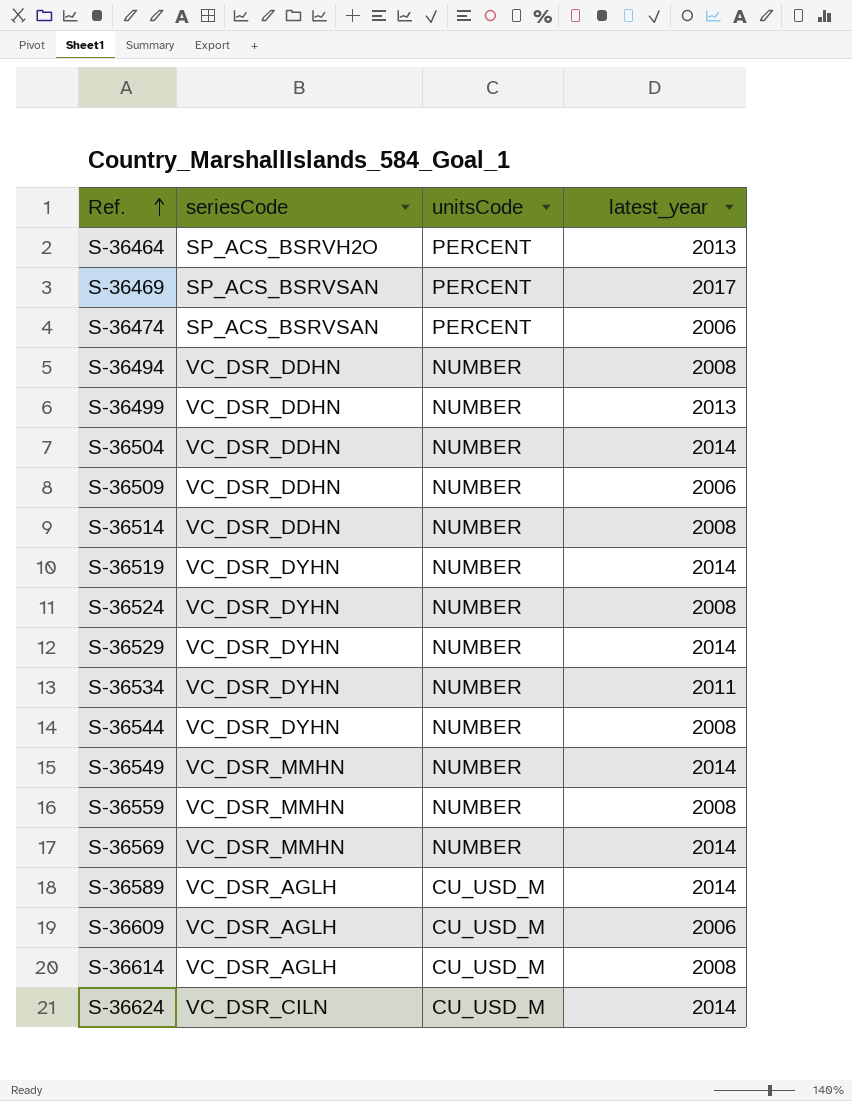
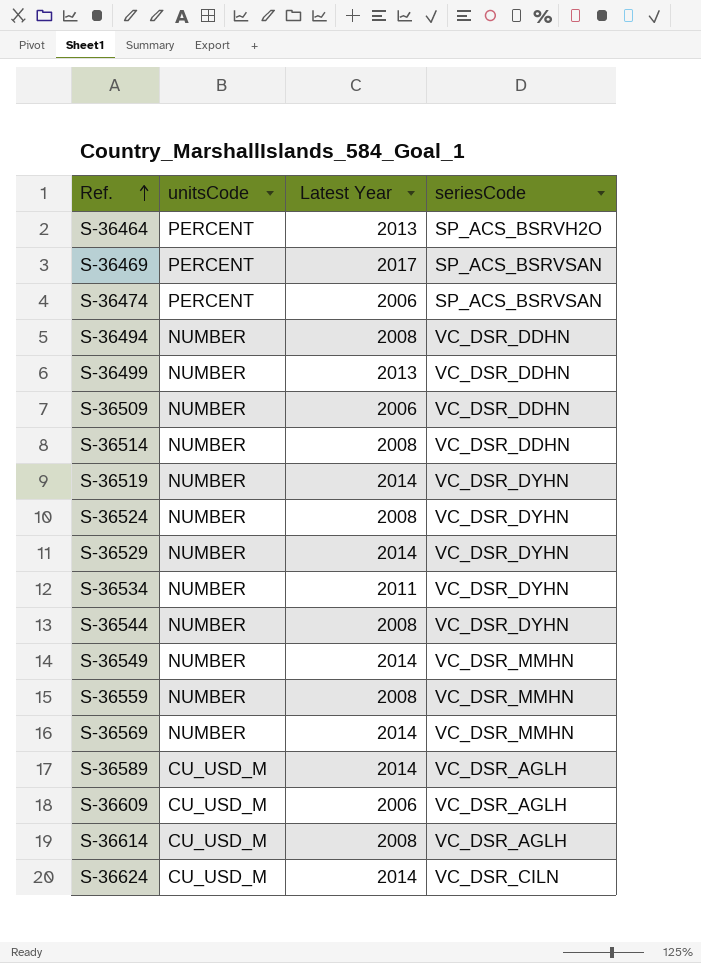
column name: latest_year -> Latest Year
column seriesCode | position: 2 -> 4
row S-36504: VC_DSR_DDHN | NUMBER | 2014 -> none

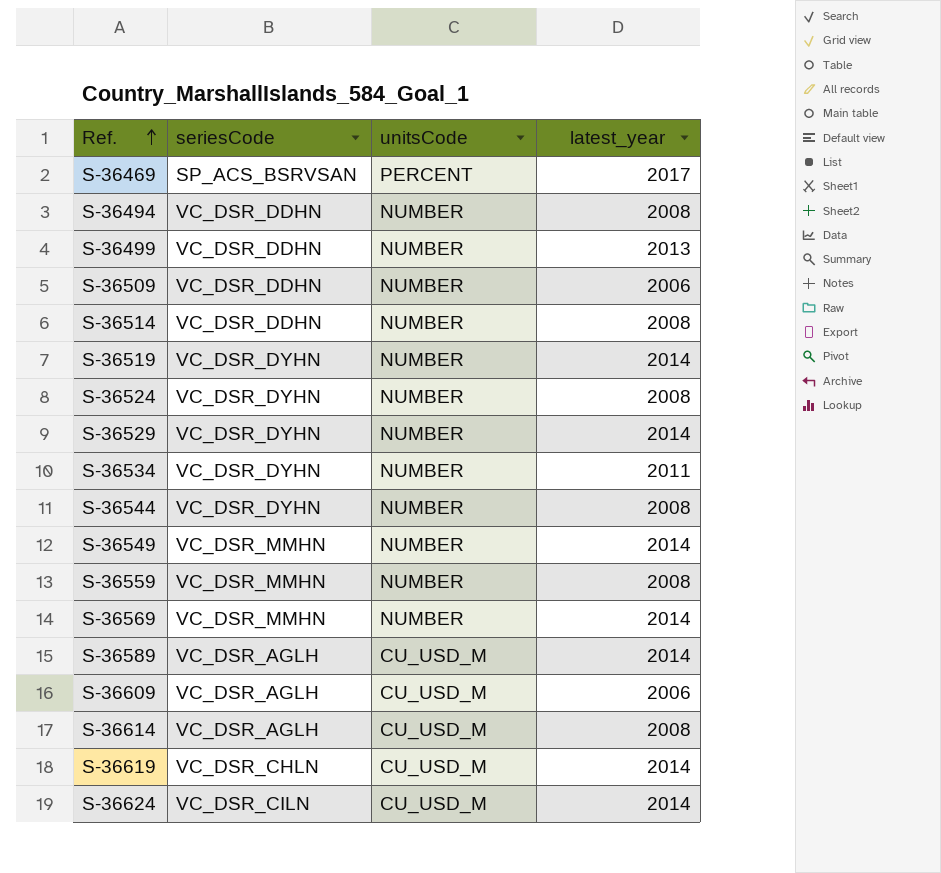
column seriesCode | position: 4 -> 2
column name: Latest Year -> latest_year
row S-36464: PERCENT | 2013 | SP_ACS_BSRVH2O -> none
row S-36474: PERCENT | 2006 | SP_ACS_BSRVSAN -> none
row S-36619: none -> VC_DSR_CHLN | CU_USD_M | 2014

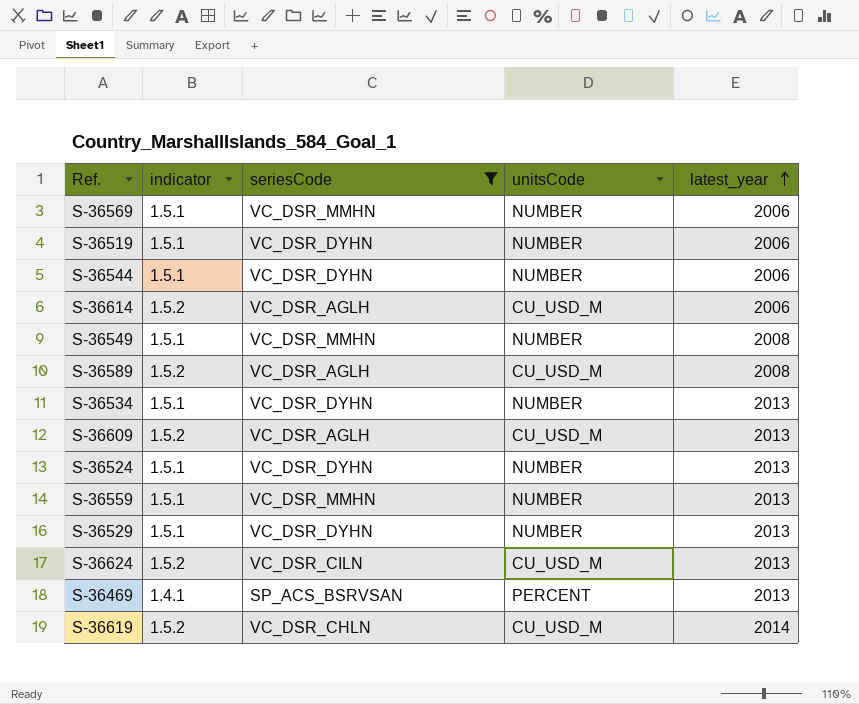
filter: none -> seriesCode != VC_DSR_DDHN
row order: Ref. ascending -> latest_year ascending
column indicator | position: none -> 2
S-36569 | latest_year: 2014 -> 2006
S-36519 | latest_year: 2014 -> 2006
S-36544 | latest_year: 2008 -> 2006
S-36614 | latest_year: 2008 -> 2006
S-36549 | latest_year: 2014 -> 2008
S-36589 | latest_year: 2014 -> 2008
S-36534 | latest_year: 2011 -> 2013
S-36609 | latest_year: 2006 -> 2013
S-36524 | latest_year: 2008 -> 2013
S-36559 | latest_year: 2008 -> 2013
S-36529 | latest_year: 2014 -> 2013
S-36624 | latest_year: 2014 -> 2013
S-36469 | latest_year: 2017 -> 2013

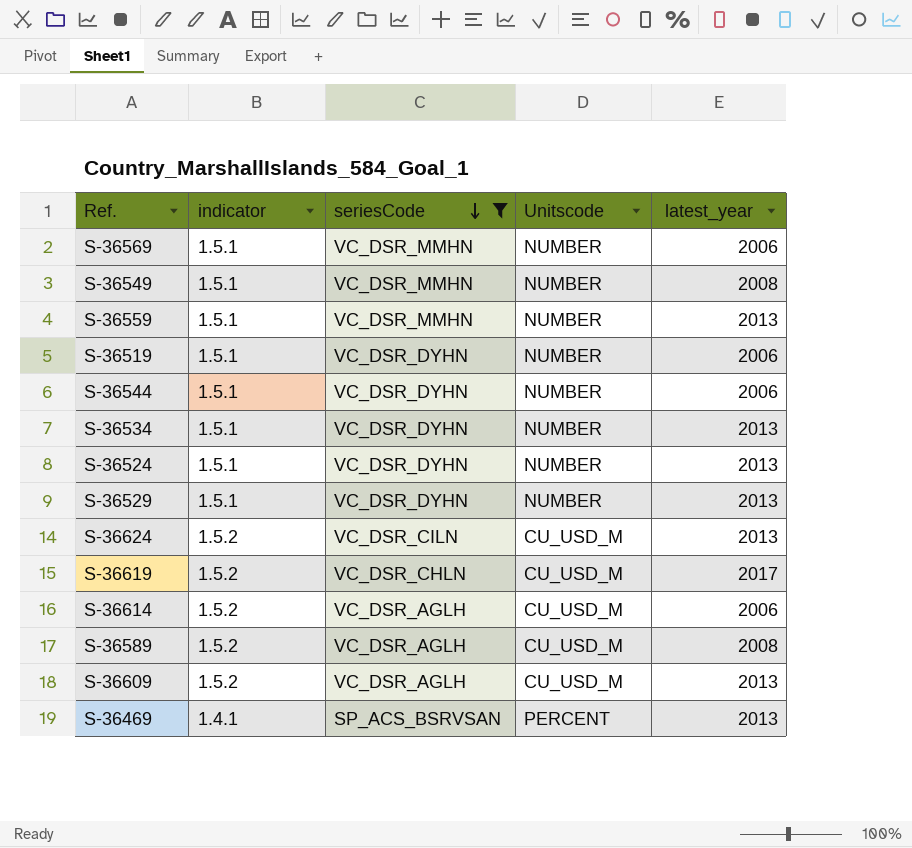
row order: latest_year ascending -> seriesCode descending
column name: unitsCode -> Unitscode
S-36619 | latest_year: 2014 -> 2017

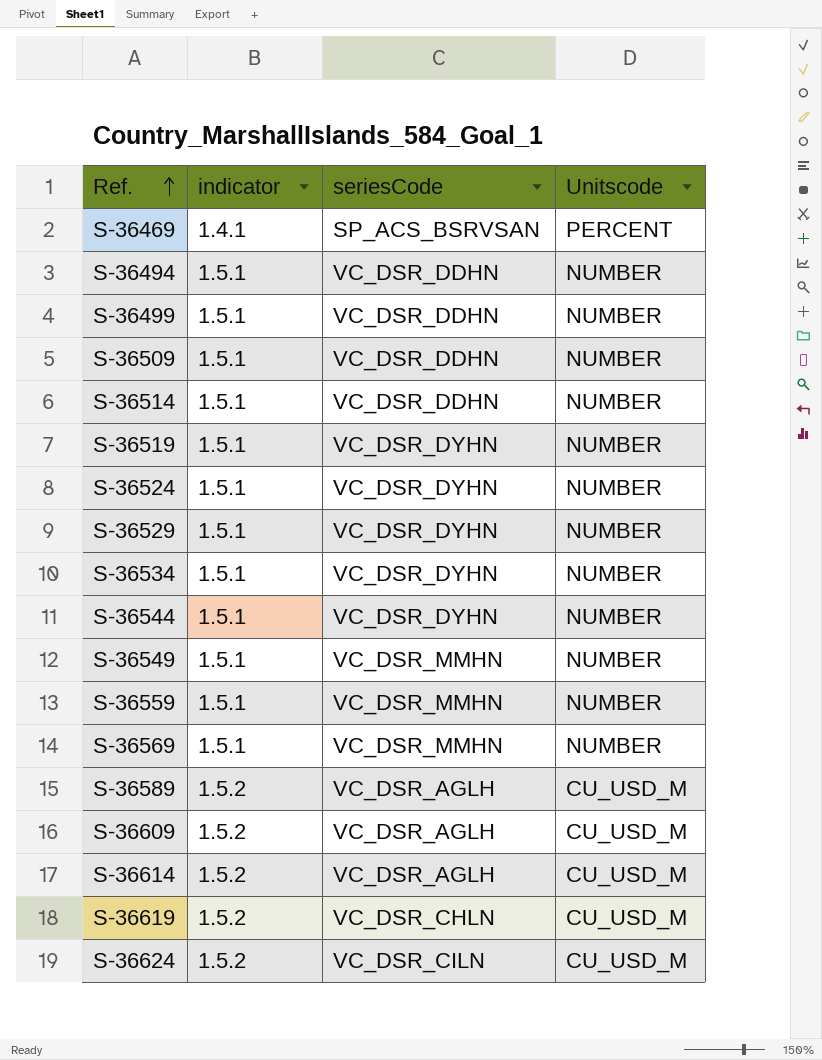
filter: seriesCode != VC_DSR_DDHN -> none
row order: seriesCode descending -> Ref. ascending
column latest_year | position: 5 -> none

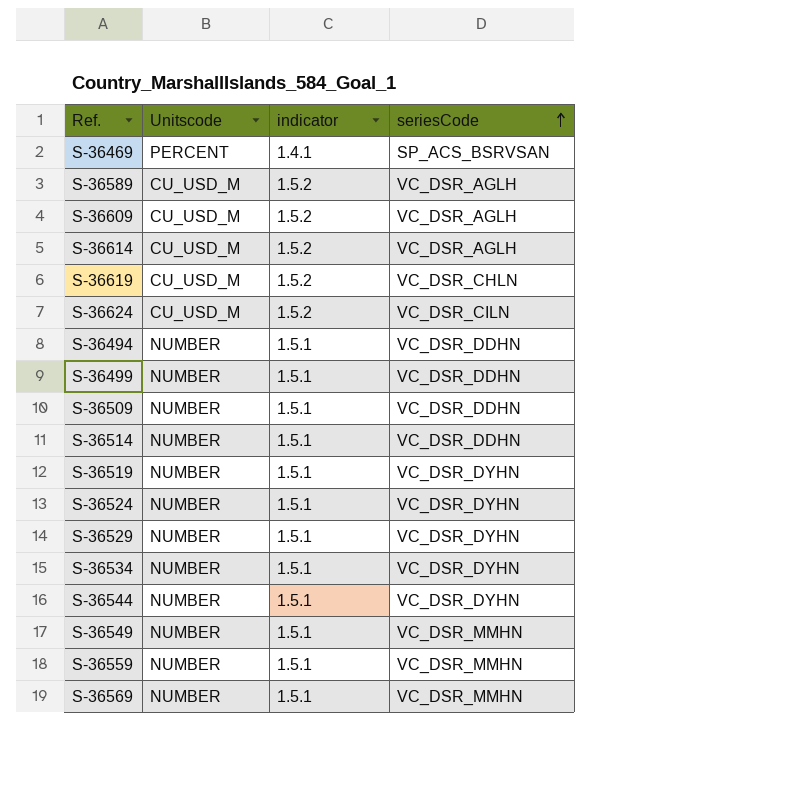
row order: Ref. ascending -> seriesCode ascending
column Unitscode | position: 4 -> 2

